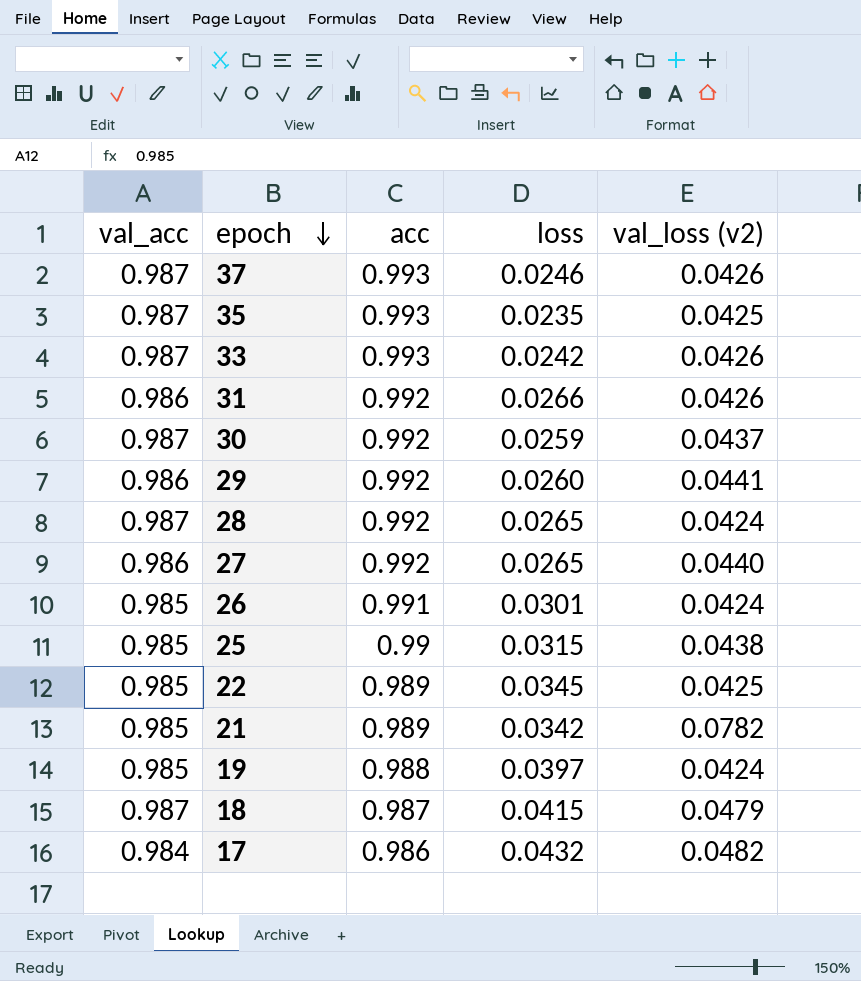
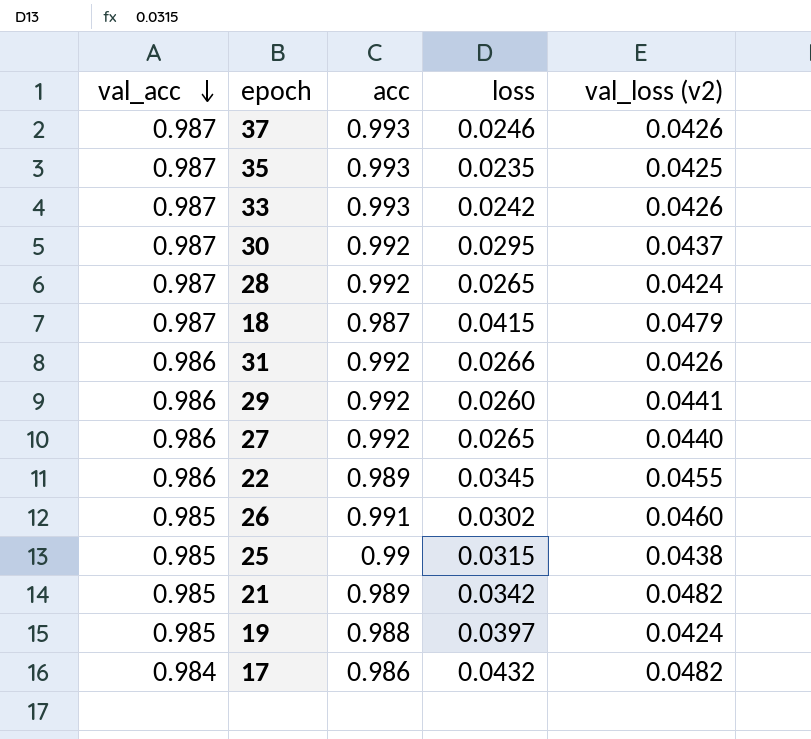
row order: epoch descending -> val_acc descending
30 | loss: 0.0259 -> 0.0295
22 | val_acc: 0.985 -> 0.986
22 | val_loss (v2): 0.0425 -> 0.0455
26 | loss: 0.0301 -> 0.0302
26 | val_loss (v2): 0.0424 -> 0.0460
21 | val_loss (v2): 0.0782 -> 0.0482

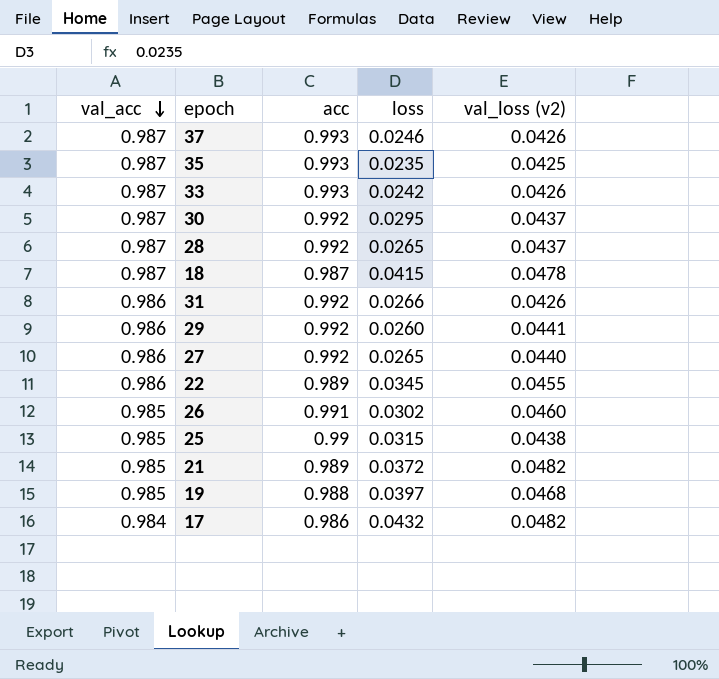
28 | val_loss (v2): 0.0424 -> 0.0437
18 | val_loss (v2): 0.0479 -> 0.0478
21 | loss: 0.0342 -> 0.0372
19 | val_loss (v2): 0.0424 -> 0.0468

